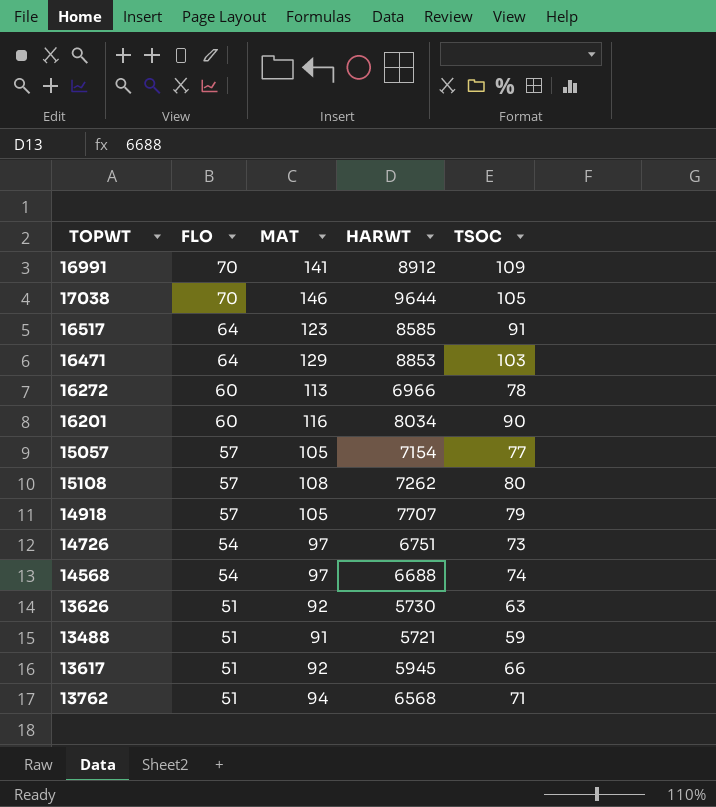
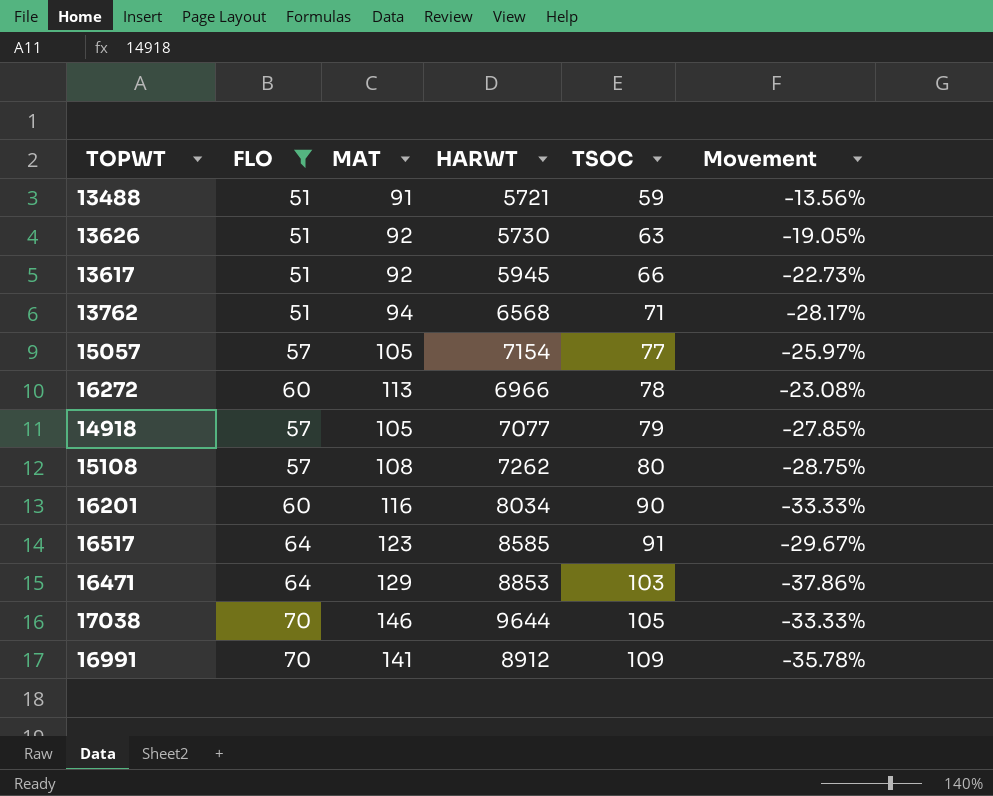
filter: none -> FLO != 54
row order: FLO descending -> TSOC ascending
column Movement | formula: none -> ([FLO] - [TSOC]) / [TSOC]
14918 | HARWT: 7707 -> 7077

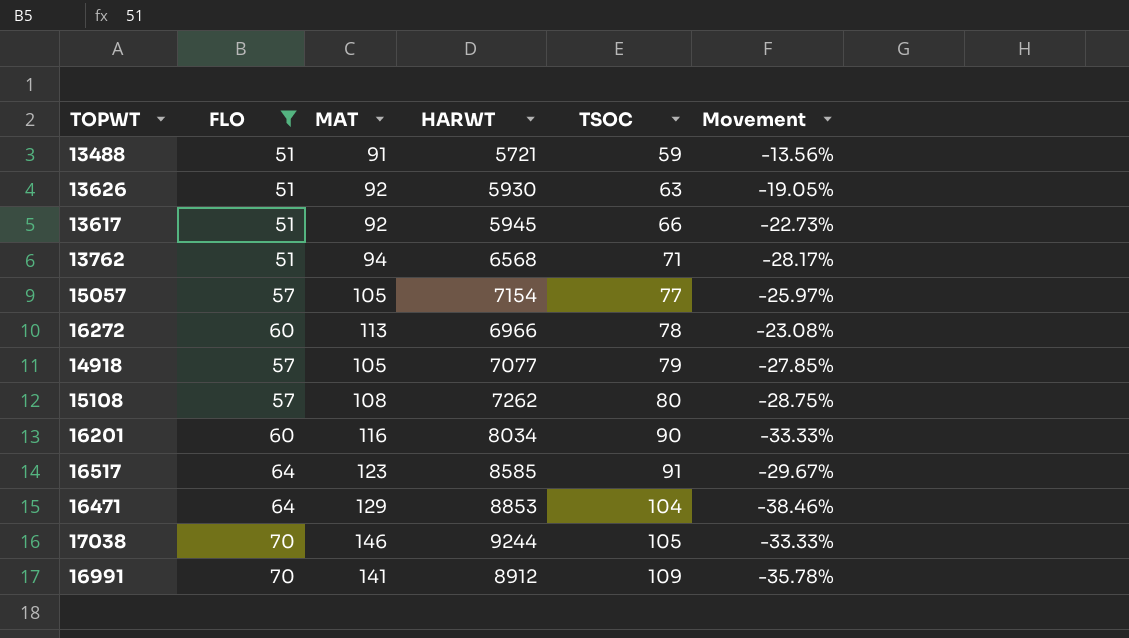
13626 | HARWT: 5730 -> 5930
16471 | TSOC: 103 -> 104
16471 | Movement: -37.86% -> -38.46%
17038 | HARWT: 9644 -> 9244

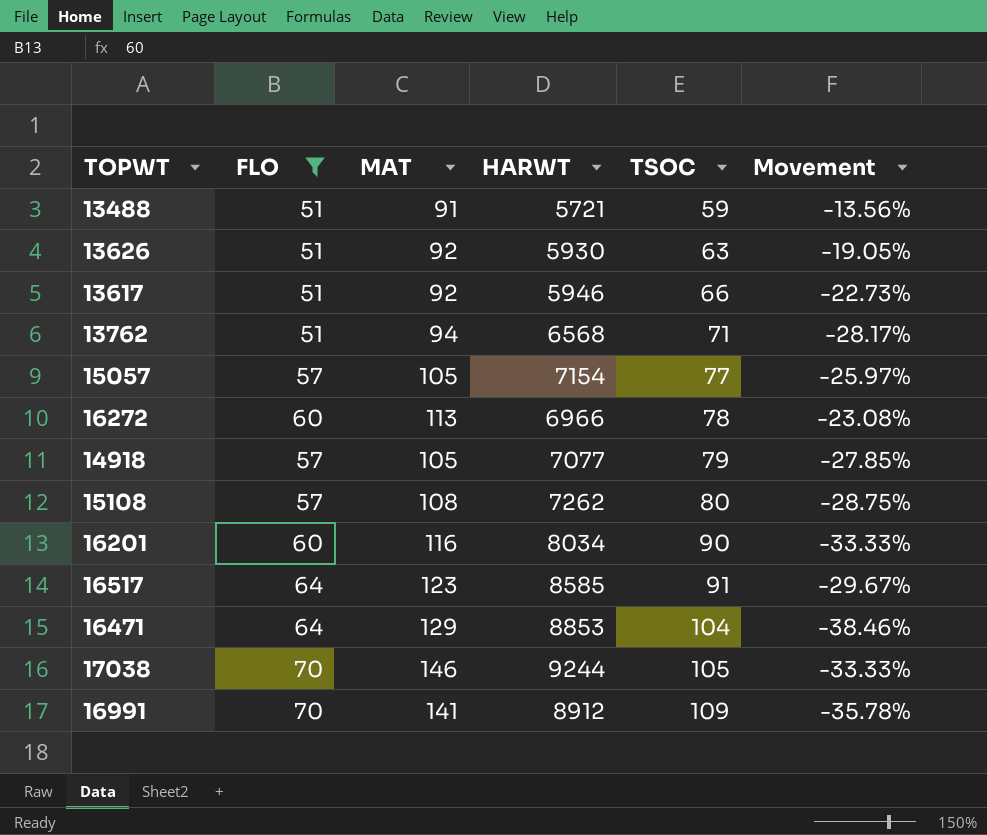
13617 | HARWT: 5945 -> 5946

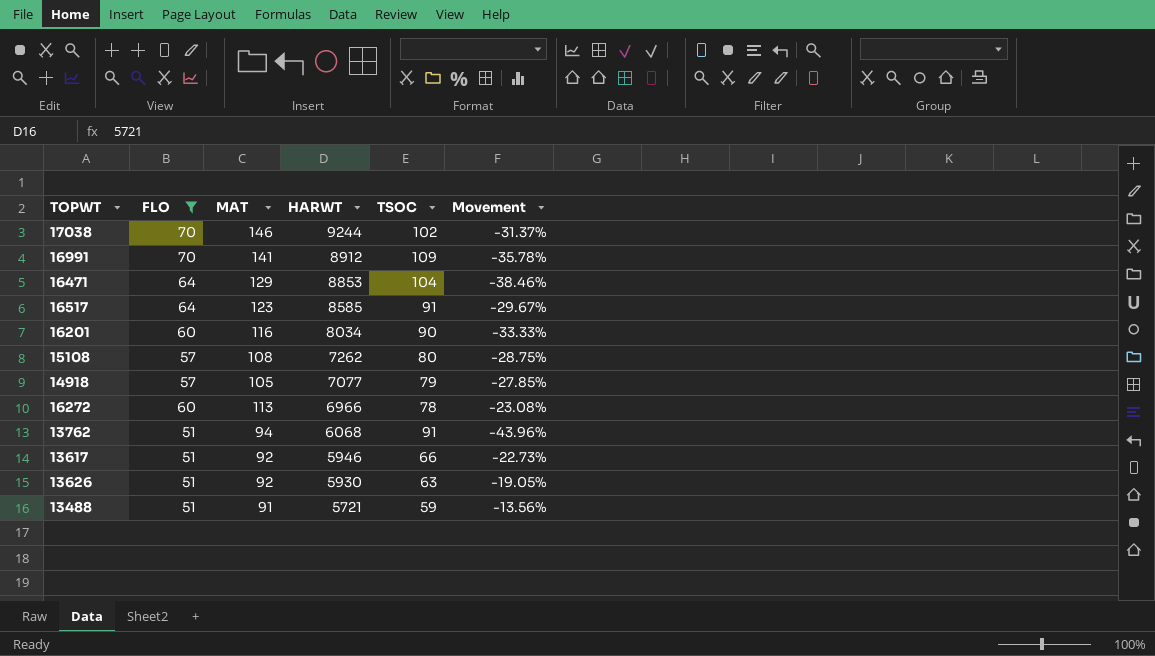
row order: TSOC ascending -> HARWT descending
row 15057: 57 | 105 | 7154 | 77 | -25.97% -> none
17038 | TSOC: 105 -> 102
17038 | Movement: -33.33% -> -31.37%
13762 | HARWT: 6568 -> 6068
13762 | TSOC: 71 -> 91
13762 | Movement: -28.17% -> -43.96%

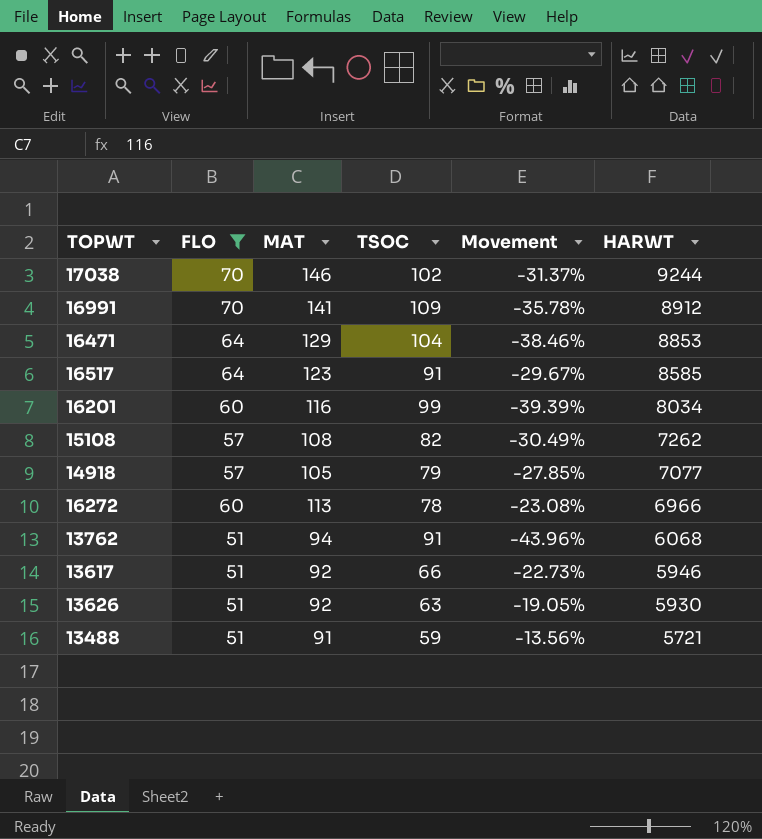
column HARWT | position: 4 -> 6
16201 | TSOC: 90 -> 99
16201 | Movement: -33.33% -> -39.39%
15108 | TSOC: 80 -> 82
15108 | Movement: -28.75% -> -30.49%

